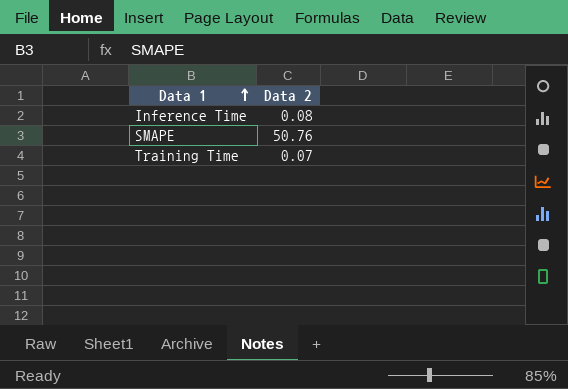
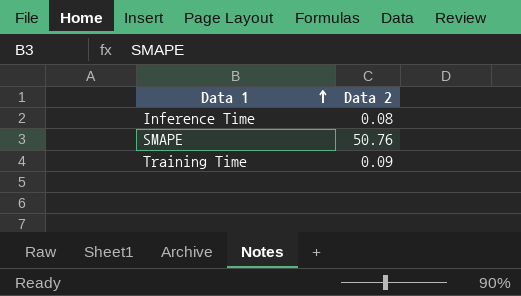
Training Time | Data 2: 0.07 -> 0.09

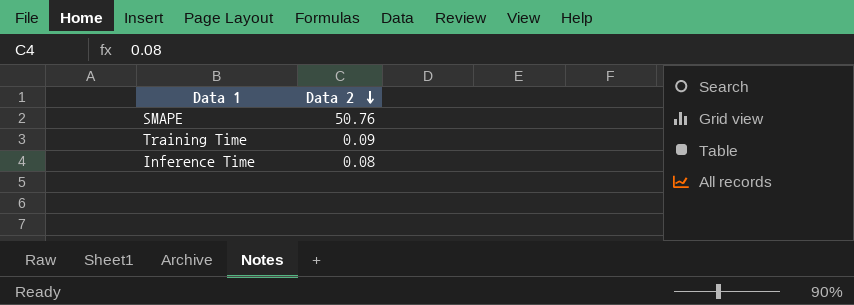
row order: Data 1 ascending -> Data 2 descending

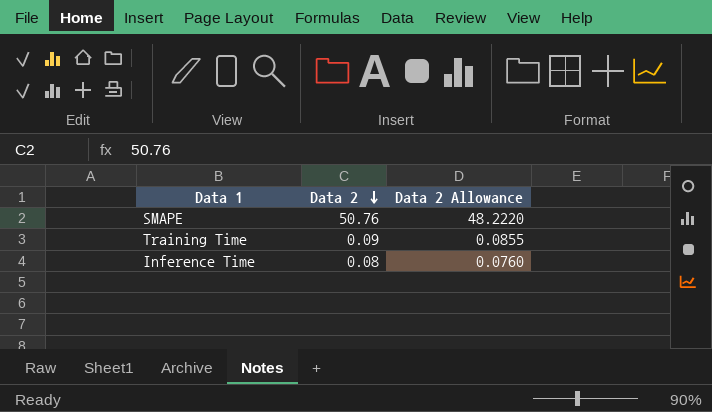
column Data 2 Allowance | formula: none -> [Data 2] * 0.95

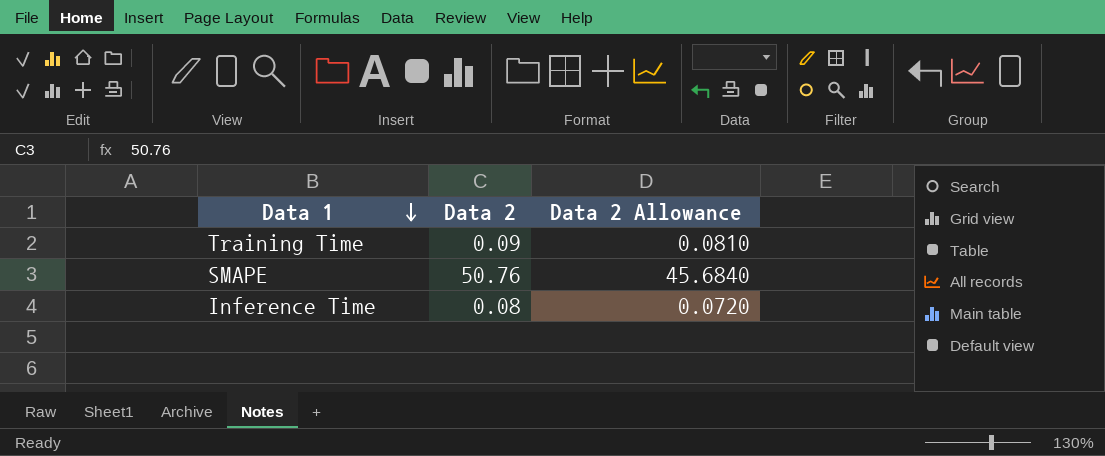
row order: Data 2 descending -> Data 1 descending
column Data 2 Allowance | formula: [Data 2] * 0.95 -> [Data 2] * 0.9

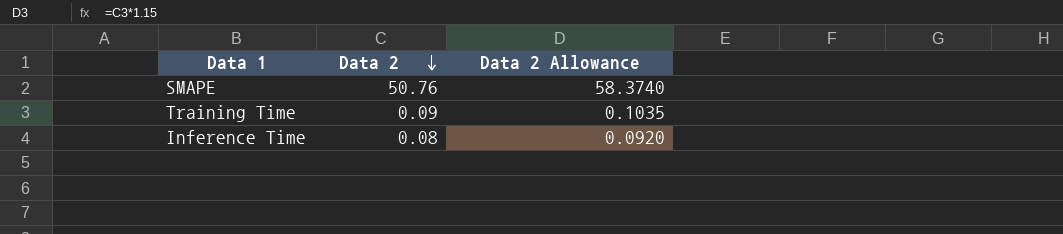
row order: Data 1 descending -> Data 2 descending
column Data 2 Allowance | formula: [Data 2] * 0.9 -> [Data 2] * 1.15

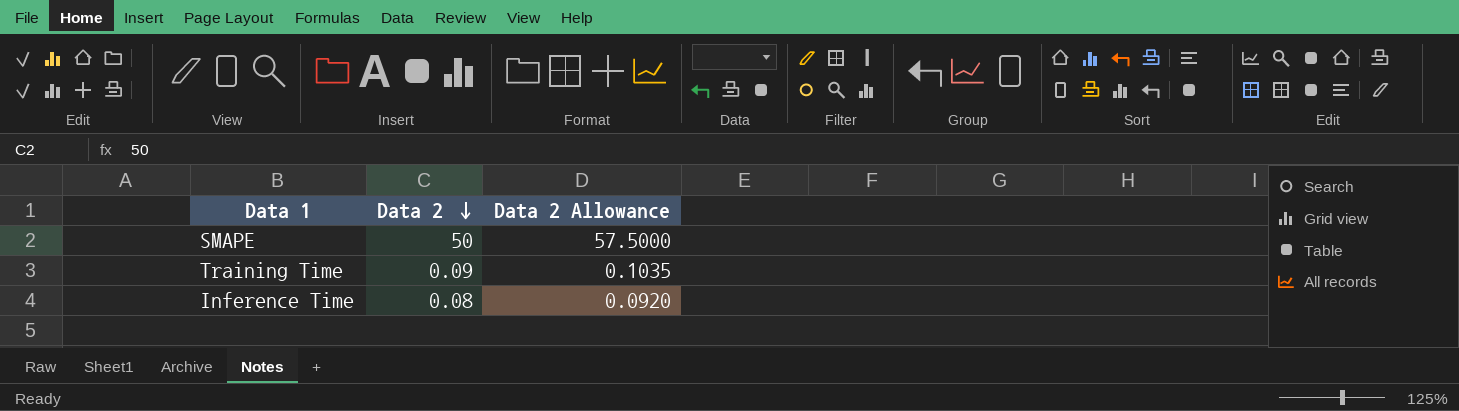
SMAPE | Data 2: 50.76 -> 50
SMAPE | Data 2 Allowance: 58.3740 -> 57.5000

